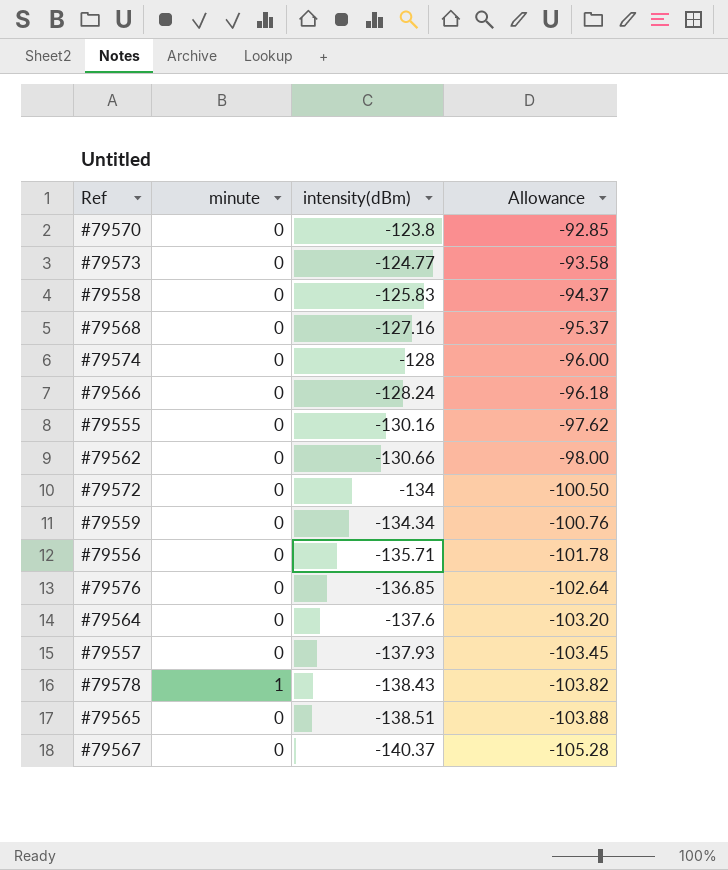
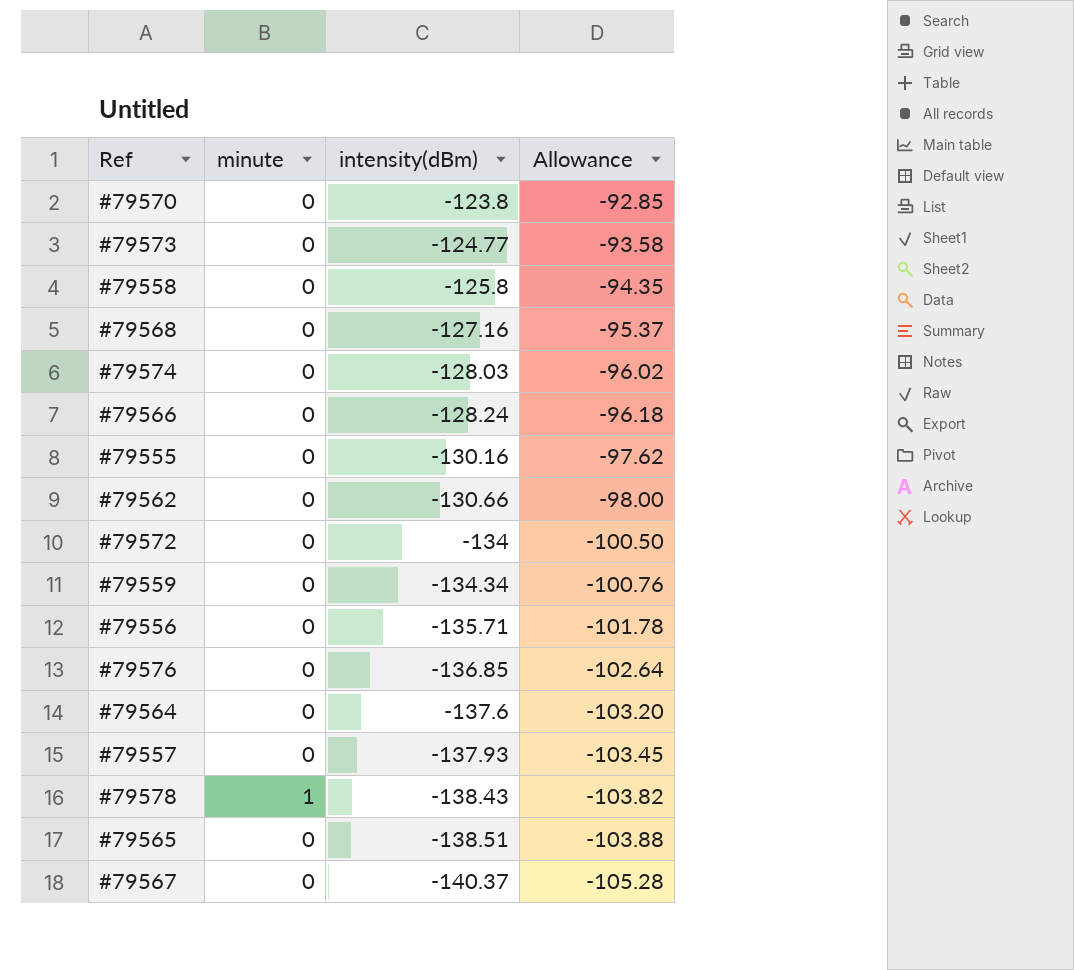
#79558 | intensity(dBm): -125.83 -> -125.8
#79558 | Allowance: -94.37 -> -94.35
#79574 | intensity(dBm): -128 -> -128.03
#79574 | Allowance: -96.00 -> -96.02

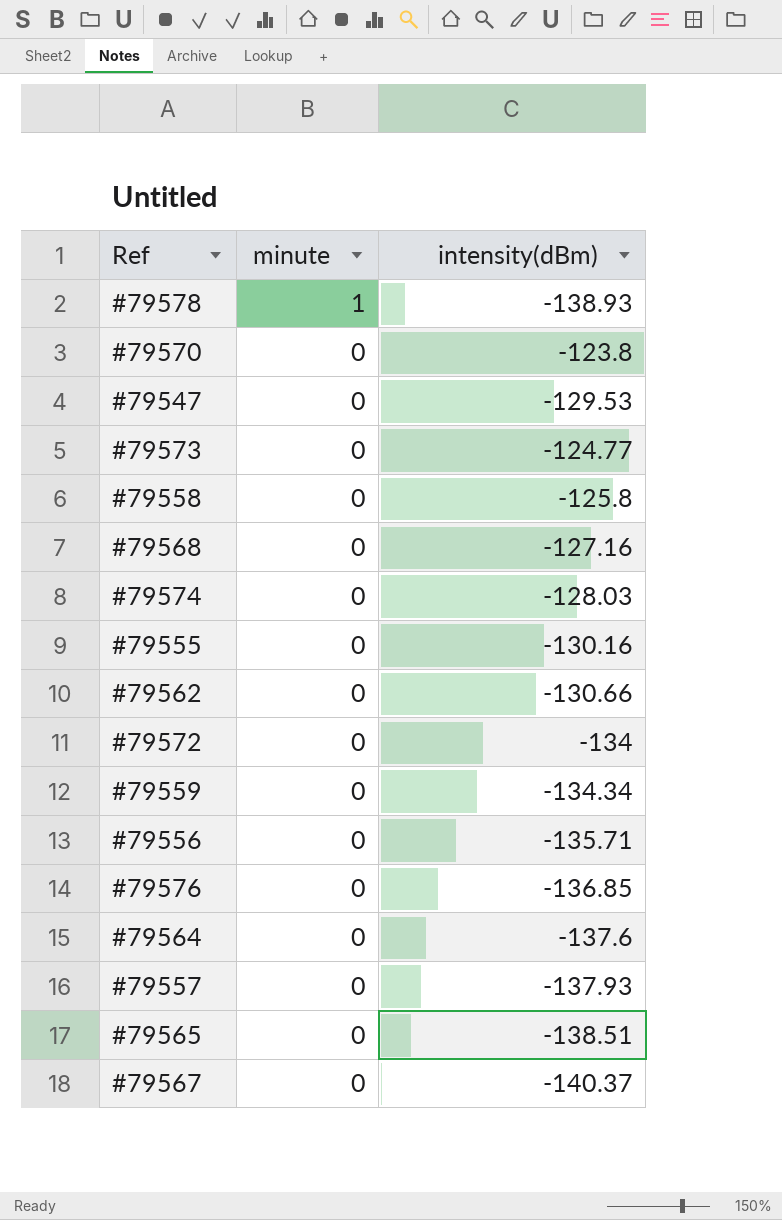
row order: intensity(dBm) descending -> minute descending
column Allowance | formula: [intensity(dBm)] * 0.75 -> none
row #79566: 0 | -128.24 | -96.18 -> none
#79578 | intensity(dBm): -138.43 -> -138.93
row #79547: none -> 0 | -129.53

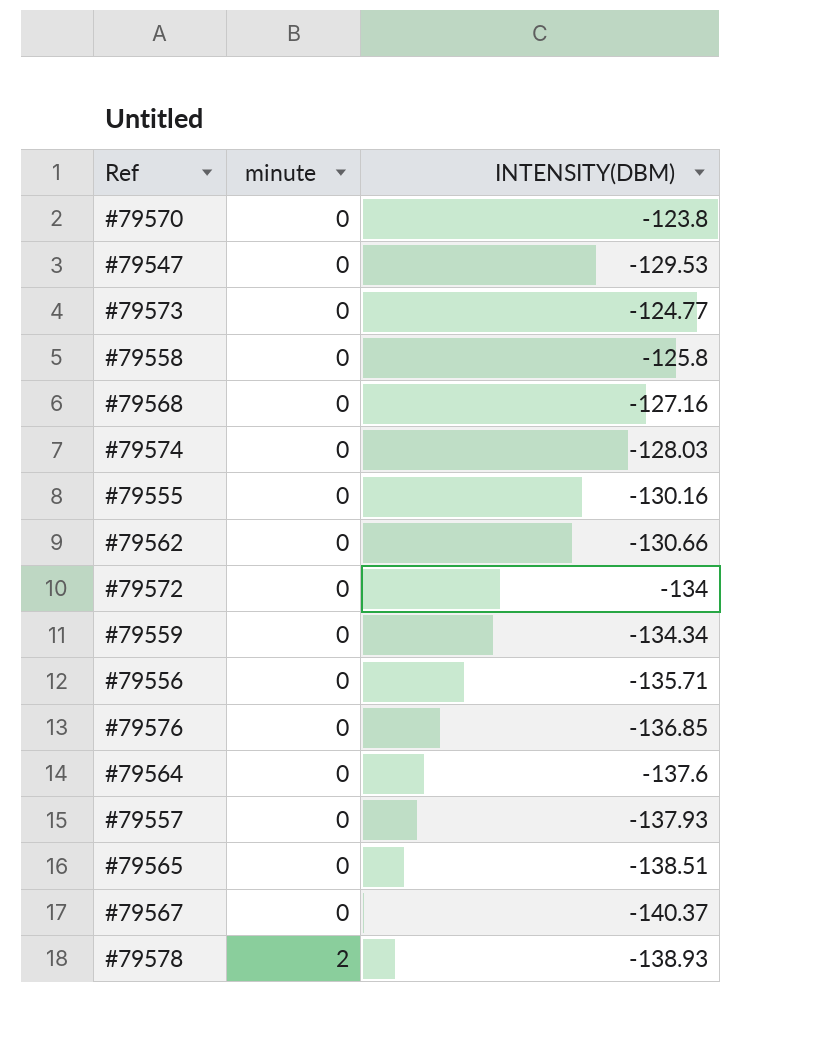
row order: minute descending -> minute ascending
column name: intensity(dBm) -> INTENSITY(DBM)
#79578 | minute: 1 -> 2

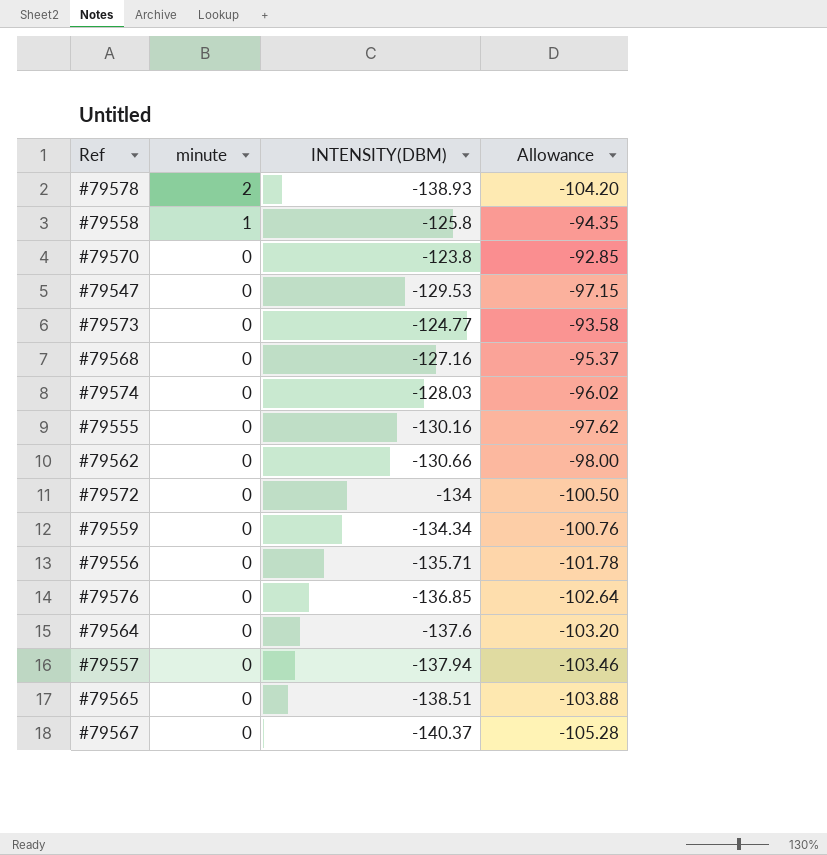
row order: minute ascending -> minute descending
column Allowance | formula: none -> [INTENSITY(DBM)] * 0.75
#79558 | minute: 0 -> 1
#79557 | INTENSITY(DBM): -137.93 -> -137.94

